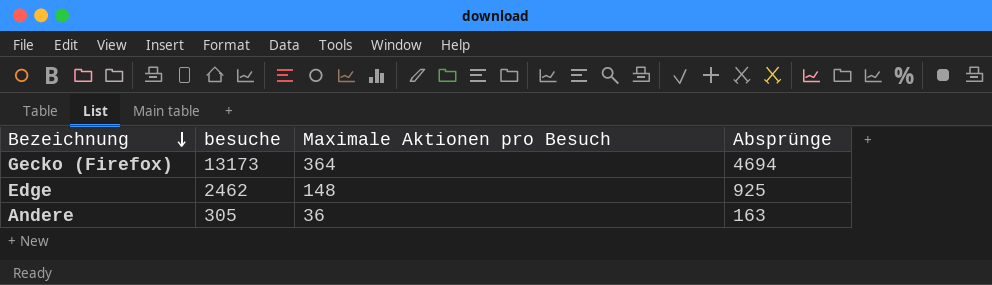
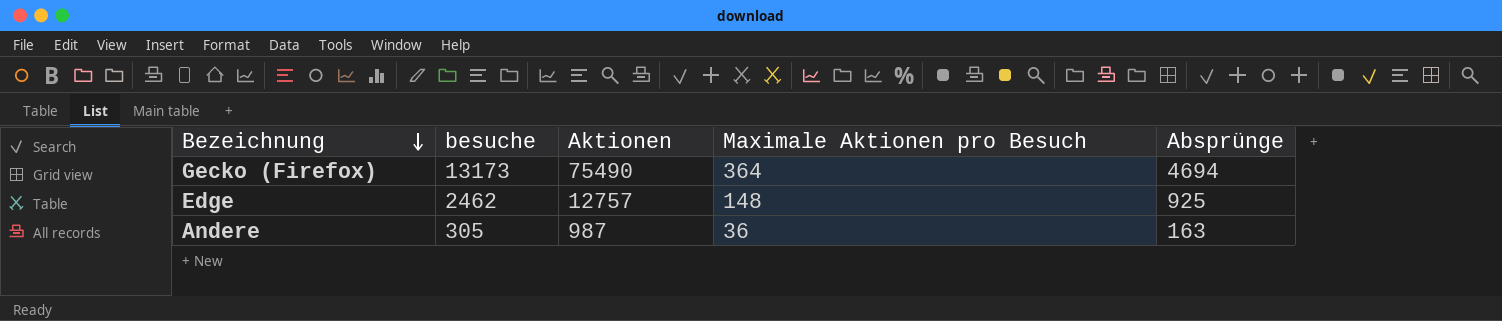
column Aktionen | position: none -> 3

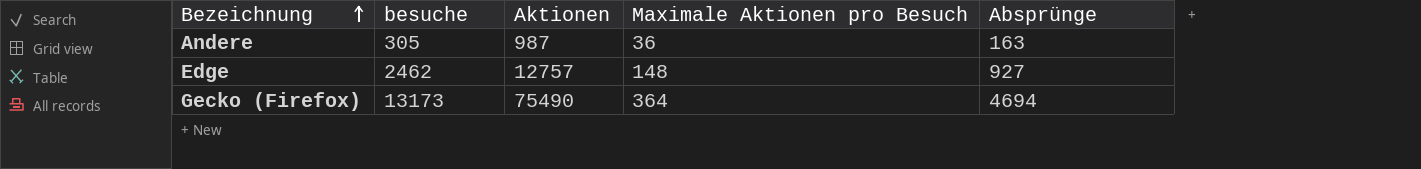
row order: Bezeichnung descending -> Bezeichnung ascending
Edge | Absprünge: 925 -> 927

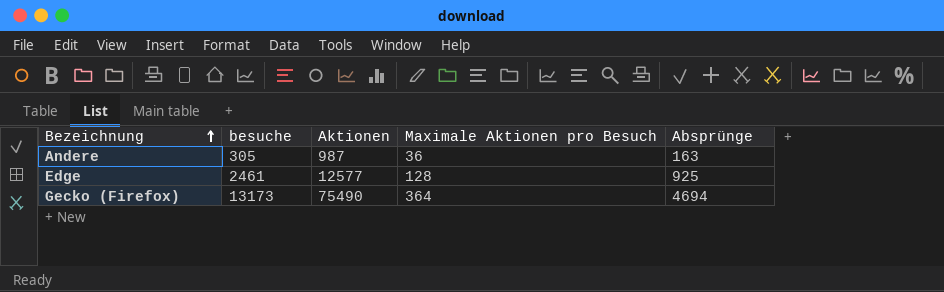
Edge | besuche: 2462 -> 2461
Edge | Aktionen: 12757 -> 12577
Edge | Maximale Aktionen pro Besuch: 148 -> 128
Edge | Absprünge: 927 -> 925

